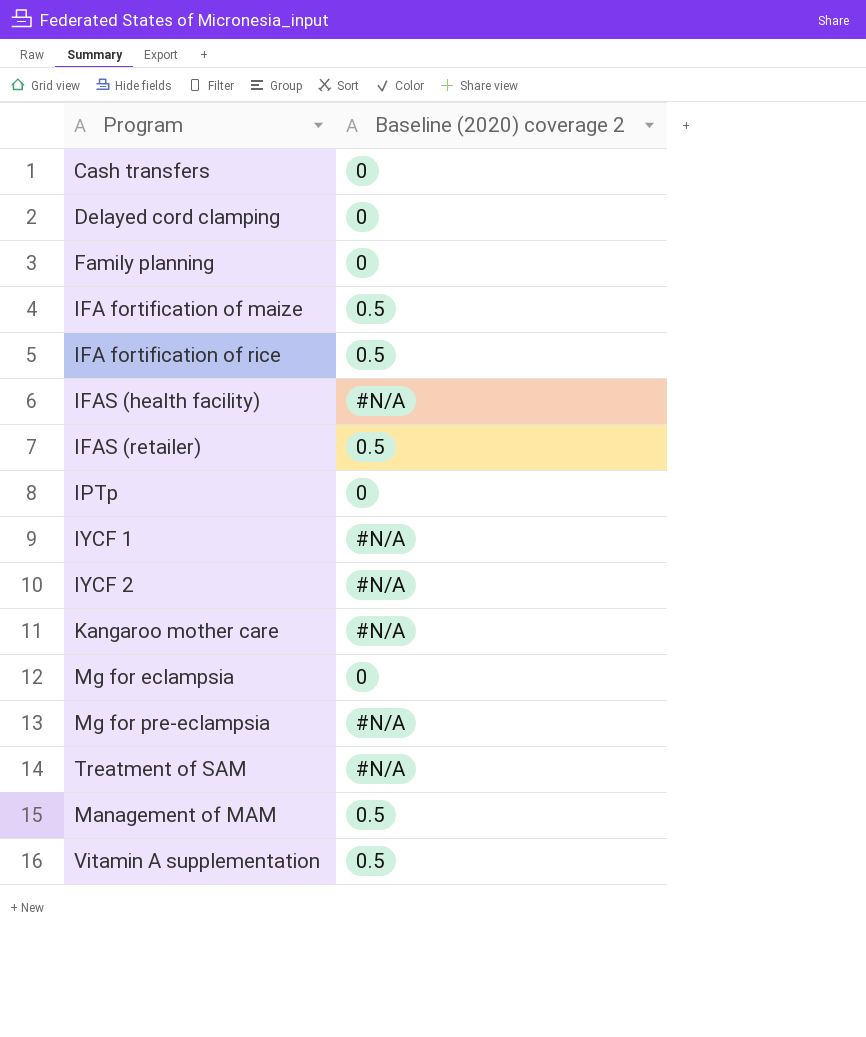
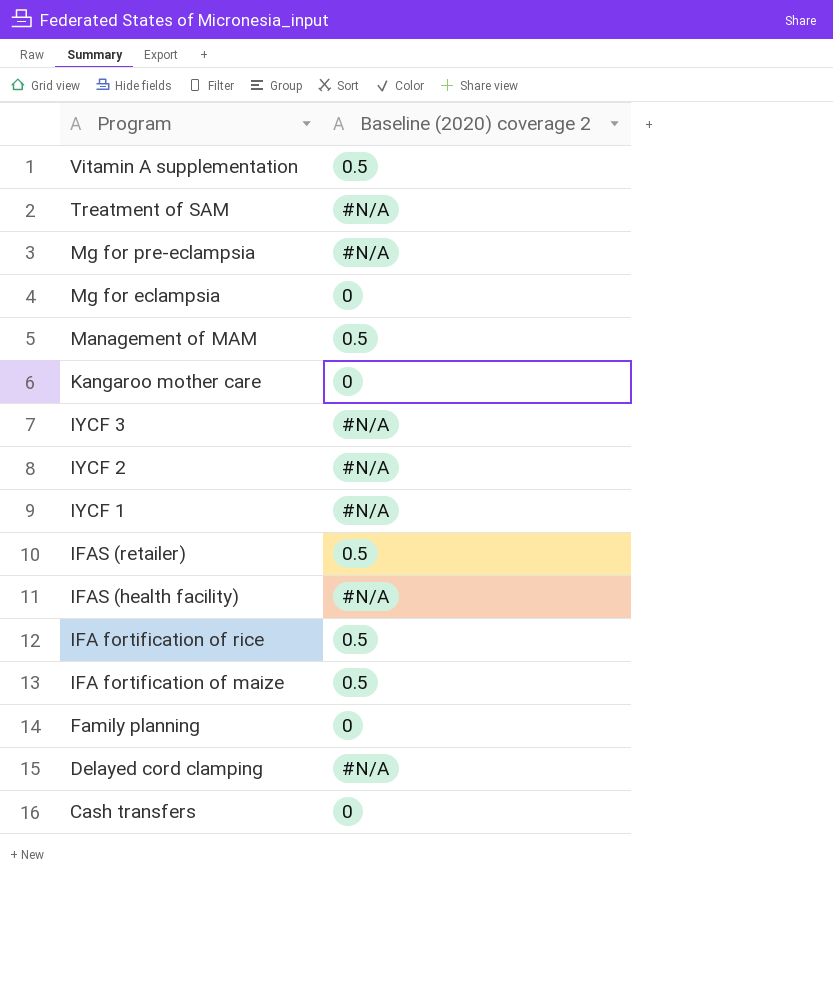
row order: none -> Program descending
row IPTp: 0 -> none
Kangaroo mother care | Baseline (2020) coverage 2: #N/A -> 0
row IYCF 3: none -> #N/A
Delayed cord clamping | Baseline (2020) coverage 2: 0 -> #N/A

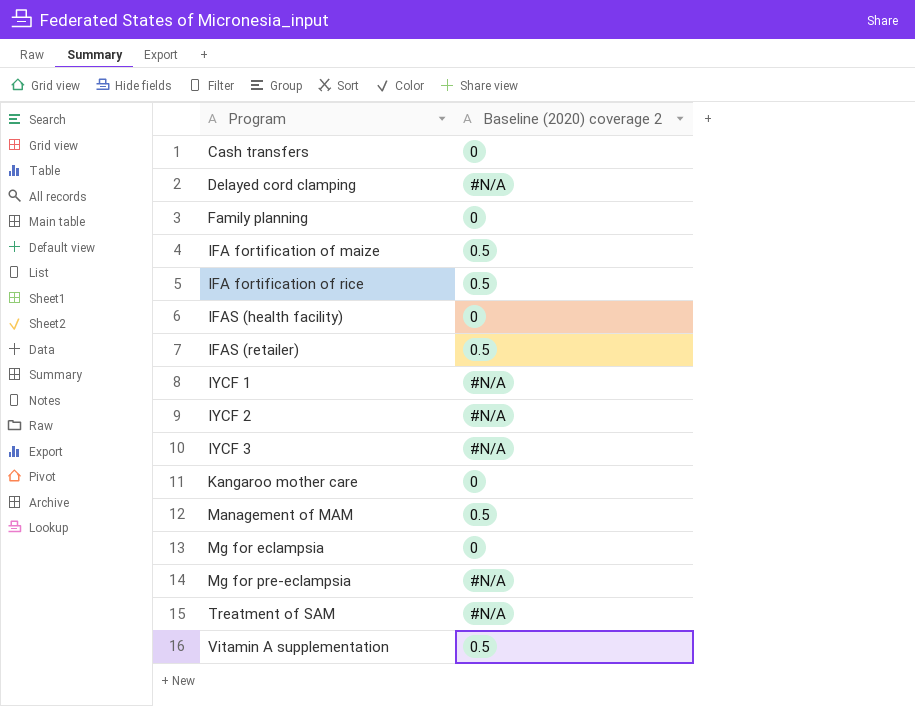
row order: Program descending -> Program ascending
IFAS (health facility) | Baseline (2020) coverage 2: #N/A -> 0

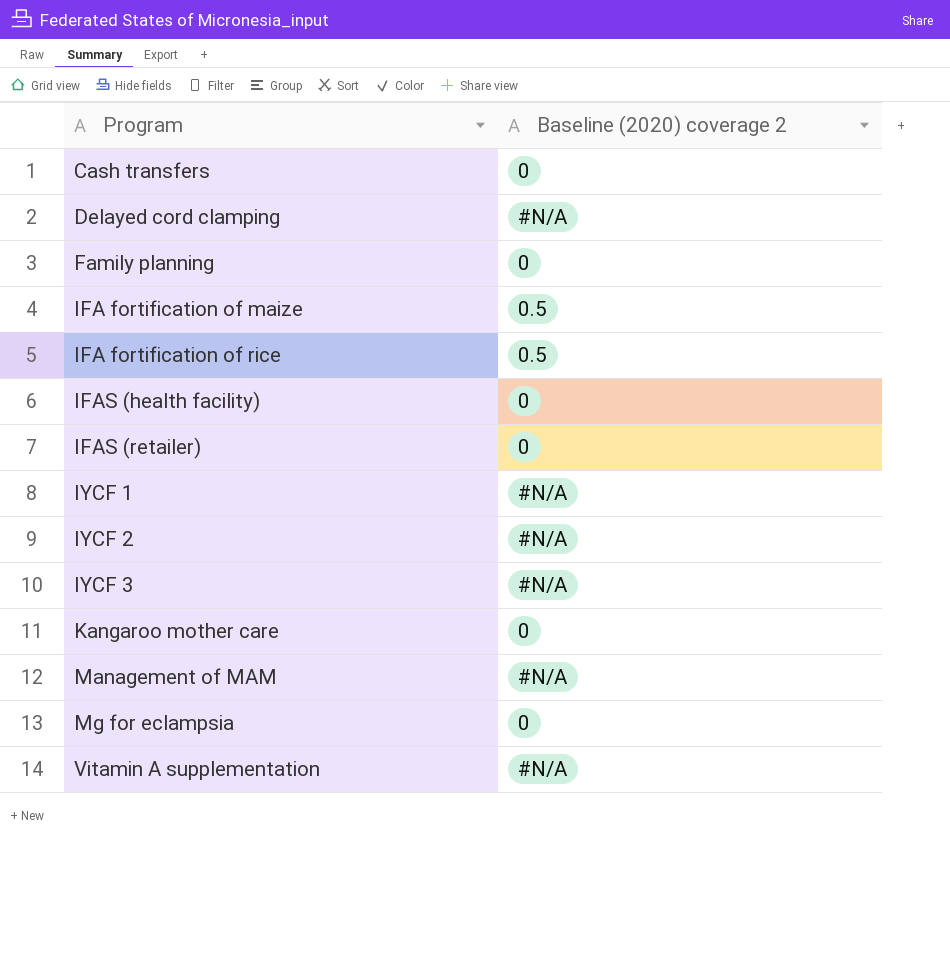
row Mg for pre-eclampsia: #N/A -> none
row Treatment of SAM: #N/A -> none
IFAS (retailer) | Baseline (2020) coverage 2: 0.5 -> 0
Management of MAM | Baseline (2020) coverage 2: 0.5 -> #N/A
Vitamin A supplementation | Baseline (2020) coverage 2: 0.5 -> #N/A

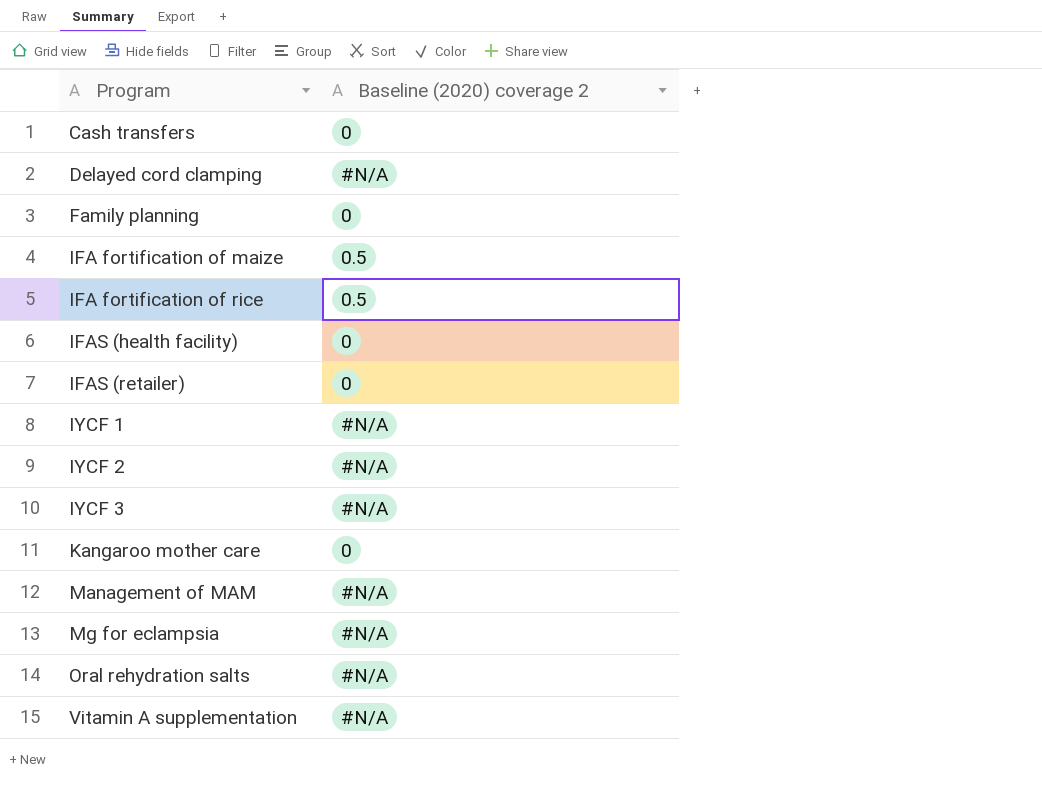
Mg for eclampsia | Baseline (2020) coverage 2: 0 -> #N/A
row Oral rehydration salts: none -> #N/A

